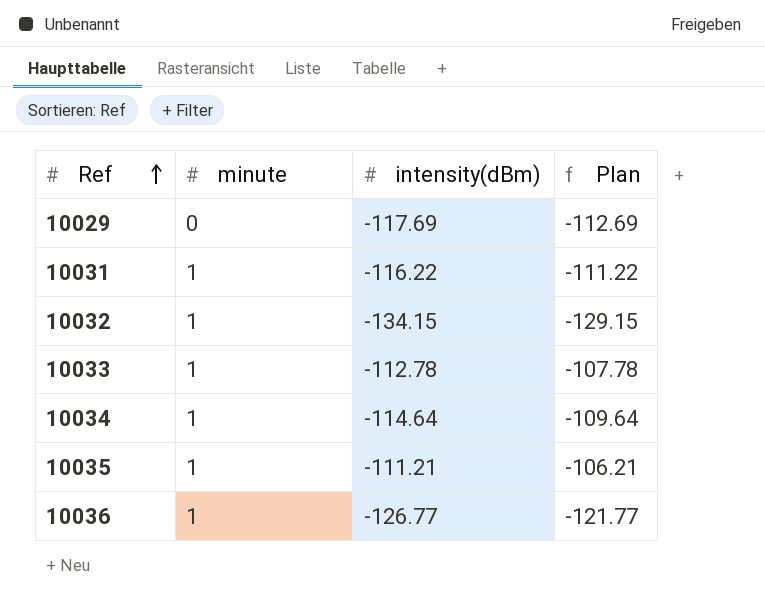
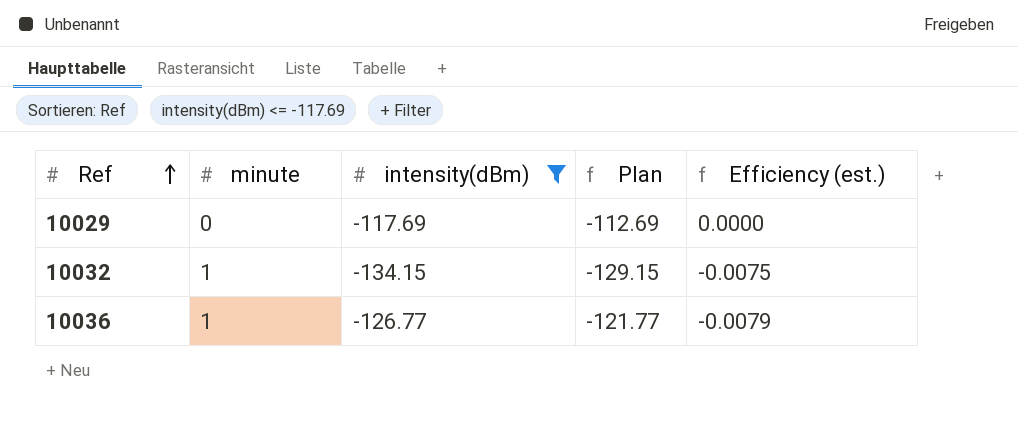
filter: none -> intensity(dBm) <= -117.69
column Efficiency (est.) | formula: none -> [minute] / [intensity(dBm)]

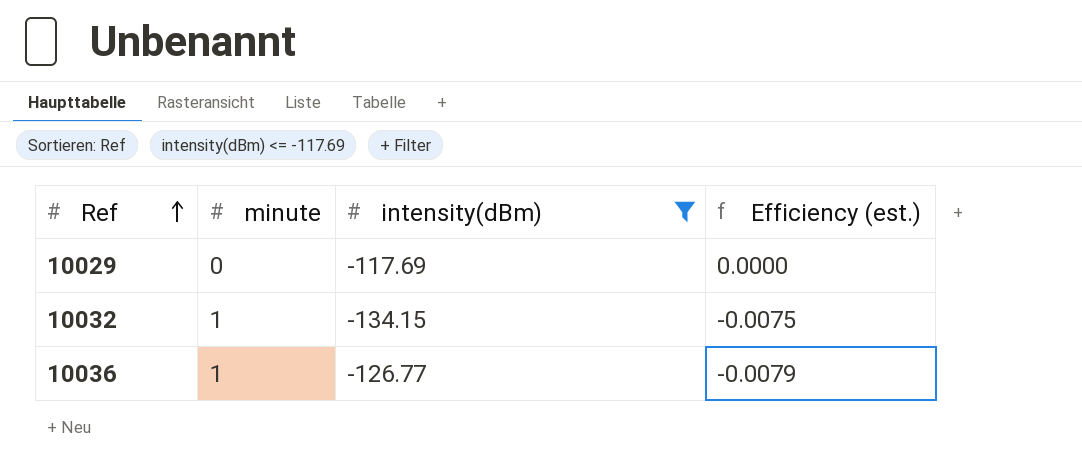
column Plan | formula: [intensity(dBm)] + 5 -> none

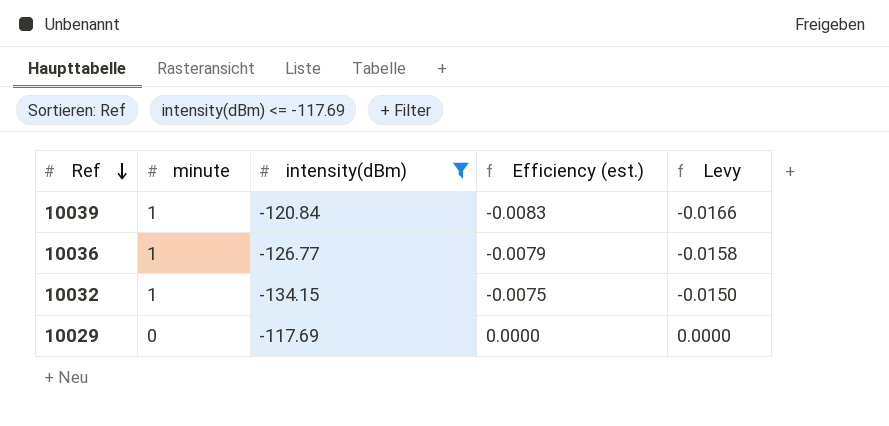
row order: Ref ascending -> Ref descending
column Levy | formula: none -> [Efficiency (est.)] * 2
row 10039: none -> 1 | -120.84 | -0.0083 | -0.0166

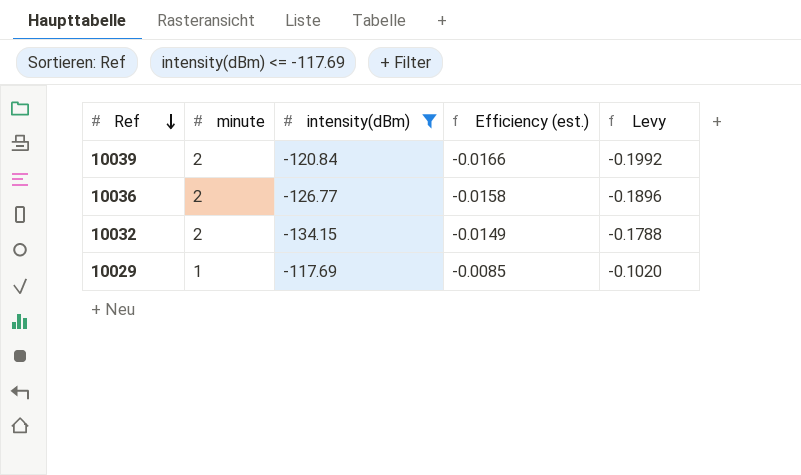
column Levy | formula: [Efficiency (est.)] * 2 -> [Efficiency (est.)] * 12
10039 | minute: 1 -> 2
10039 | Efficiency (est.): -0.0083 -> -0.0166
10036 | minute: 1 -> 2
10036 | Efficiency (est.): -0.0079 -> -0.0158
10032 | minute: 1 -> 2
10032 | Efficiency (est.): -0.0075 -> -0.0149
10029 | minute: 0 -> 1
10029 | Efficiency (est.): 0.0000 -> -0.0085

